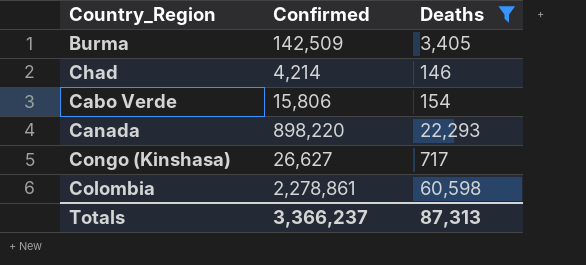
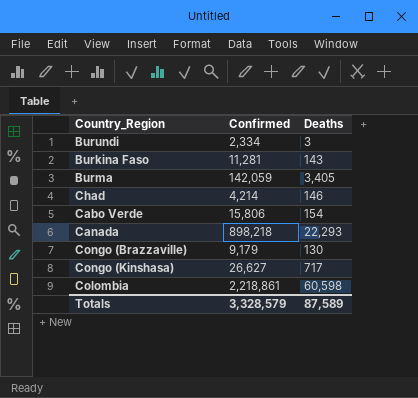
filter: Deaths >= 146 -> none
Burma | Confirmed: 142,509 -> 142,059
Canada | Confirmed: 898,220 -> 898,218
Colombia | Confirmed: 2,278,861 -> 2,218,861
Totals | Confirmed: 3,366,237 -> 3,328,579
Totals | Deaths: 87,313 -> 87,589

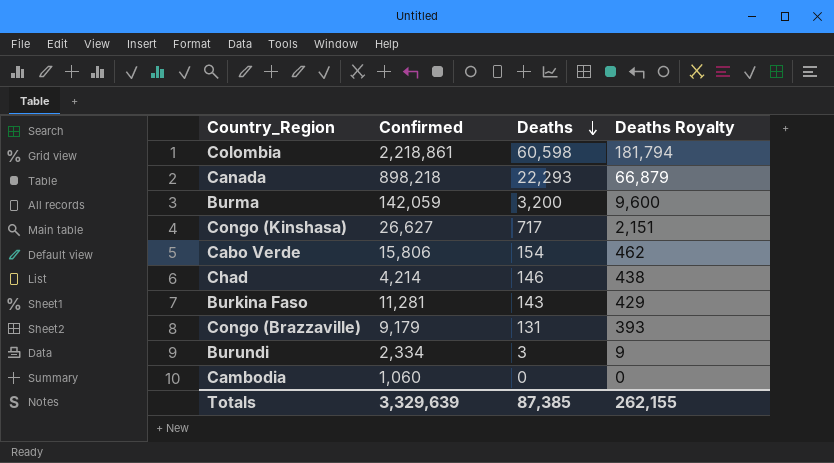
row order: none -> Deaths descending
column Deaths Royalty | formula: none -> [Deaths] * 3
Burma | Deaths: 3,405 -> 3,200
Congo (Brazzaville) | Deaths: 130 -> 131
row Cambodia: none -> 1,060 | 0 | 0
Totals | Confirmed: 3,328,579 -> 3,329,639
Totals | Deaths: 87,589 -> 87,385

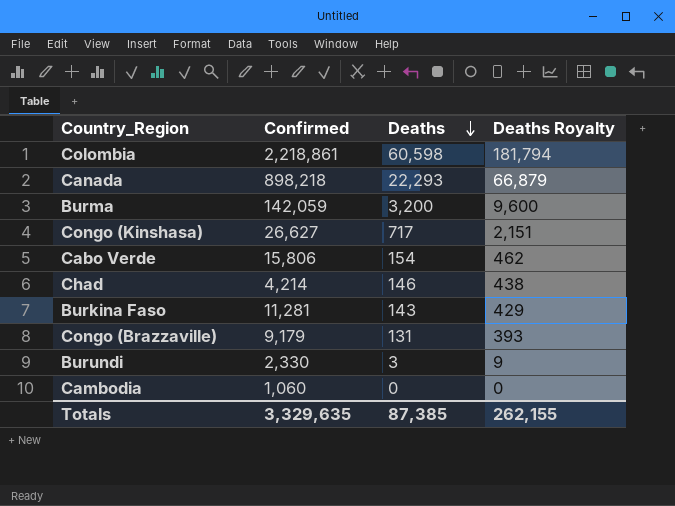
Burundi | Confirmed: 2,334 -> 2,330
Totals | Confirmed: 3,329,639 -> 3,329,635

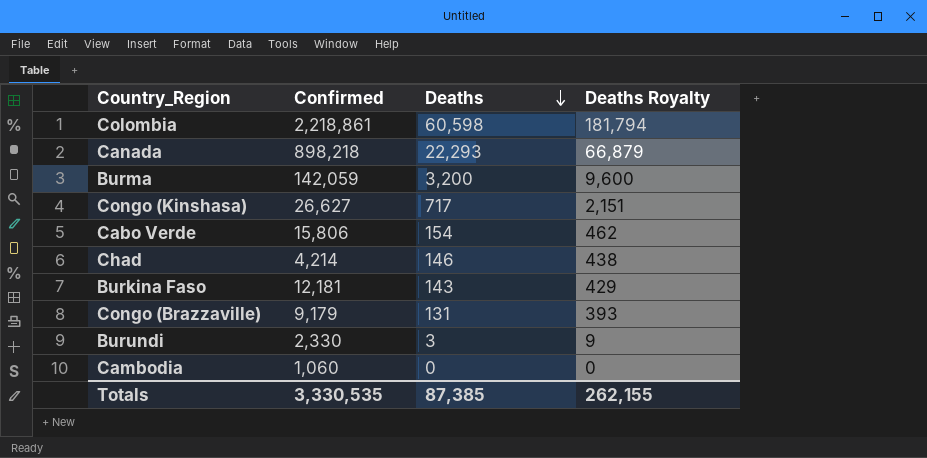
Burkina Faso | Confirmed: 11,281 -> 12,181
Totals | Confirmed: 3,329,635 -> 3,330,535

